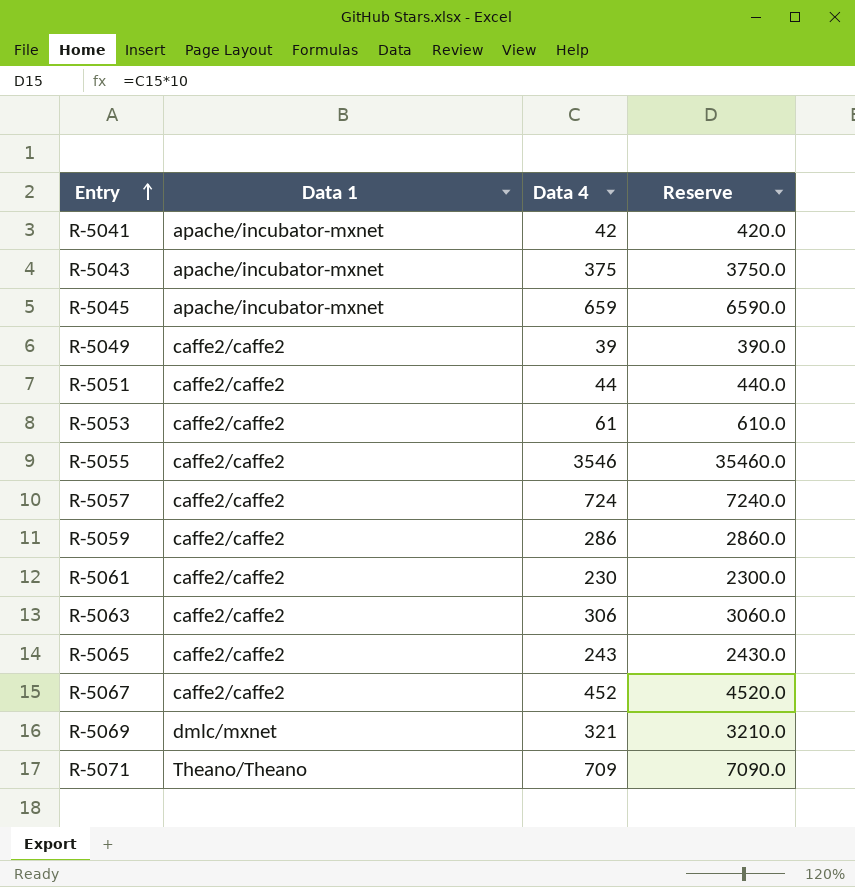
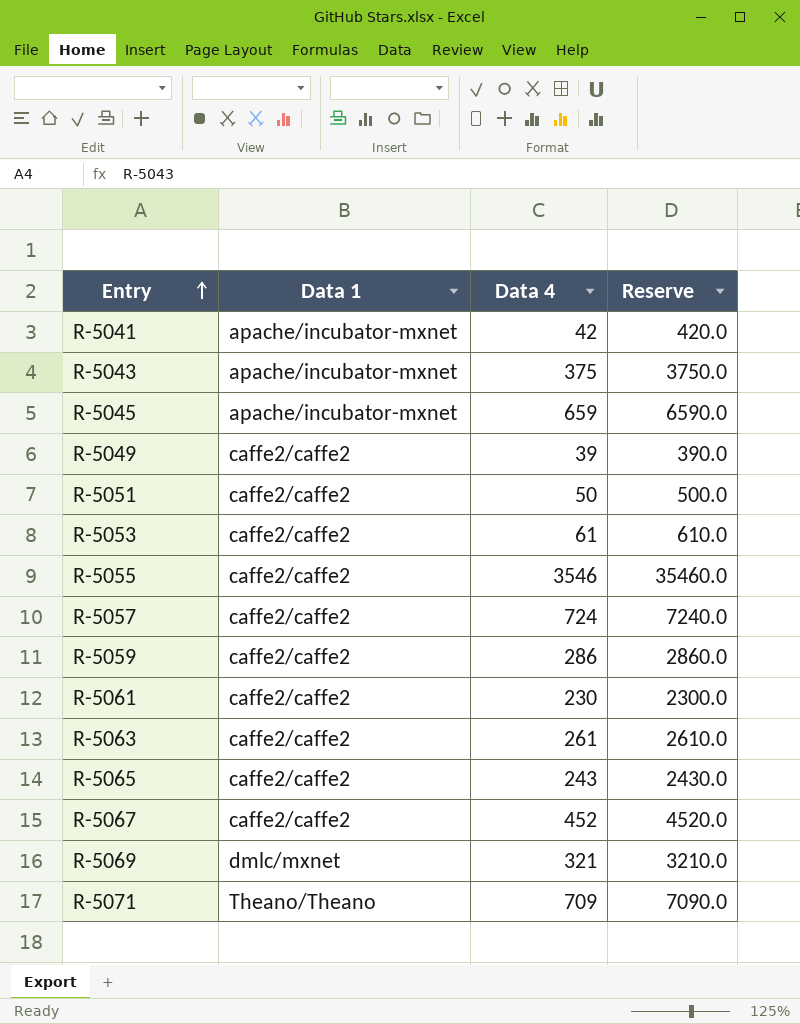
R-5051 | Data 4: 44 -> 50
R-5051 | Reserve: 440.0 -> 500.0
R-5063 | Data 4: 306 -> 261
R-5063 | Reserve: 3060.0 -> 2610.0

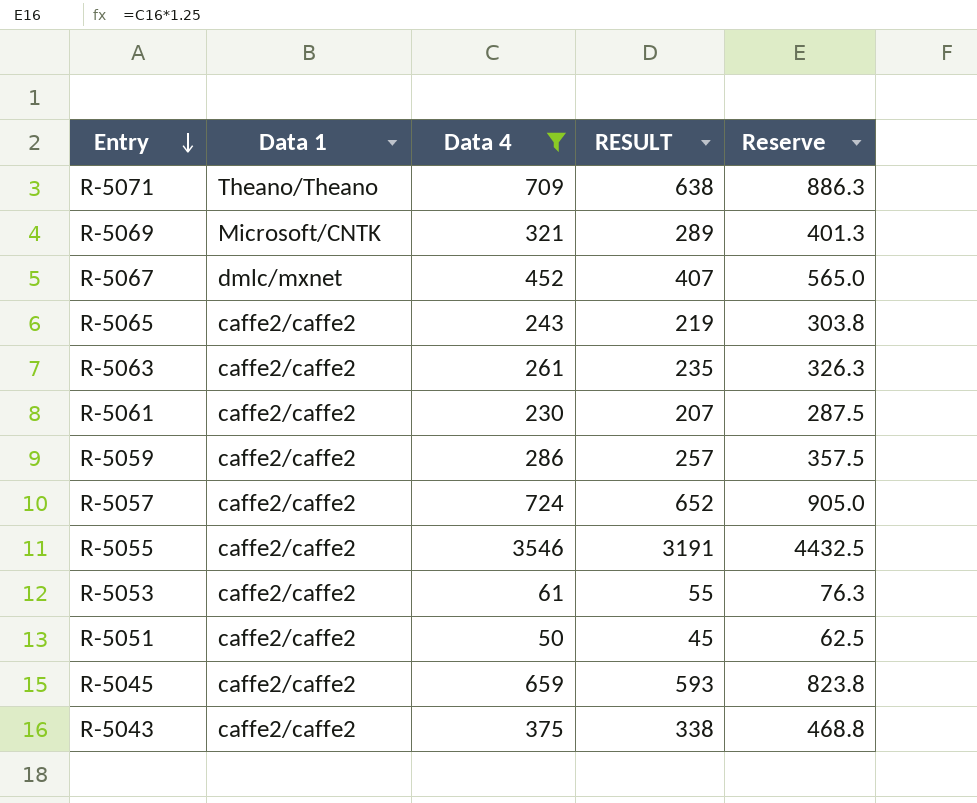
filter: none -> Data 4 >= 50
row order: Entry ascending -> Entry descending
column RESULT | formula: none -> [Data 4] * 0.9
column Reserve | formula: [Data 4] * 10 -> [Data 4] * 1.25
R-5069 | Data 1: dmlc/mxnet -> Microsoft/CNTK
R-5067 | Data 1: caffe2/caffe2 -> dmlc/mxnet
R-5045 | Data 1: apache/incubator-mxnet -> caffe2/caffe2
R-5043 | Data 1: apache/incubator-mxnet -> caffe2/caffe2

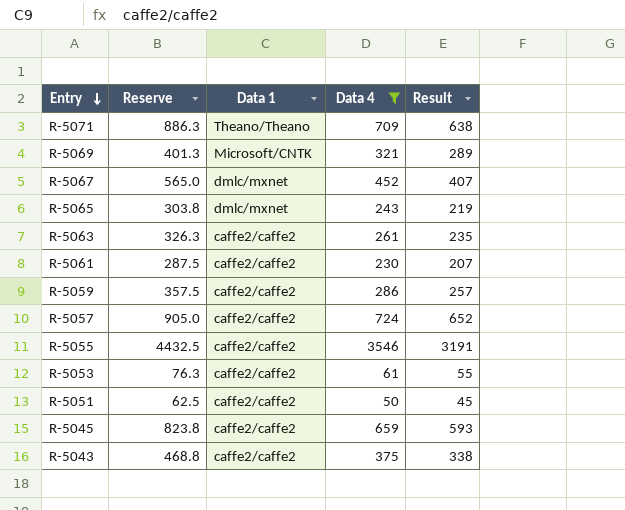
column Reserve | position: 5 -> 2
column name: RESULT -> Result
R-5065 | Data 1: caffe2/caffe2 -> dmlc/mxnet

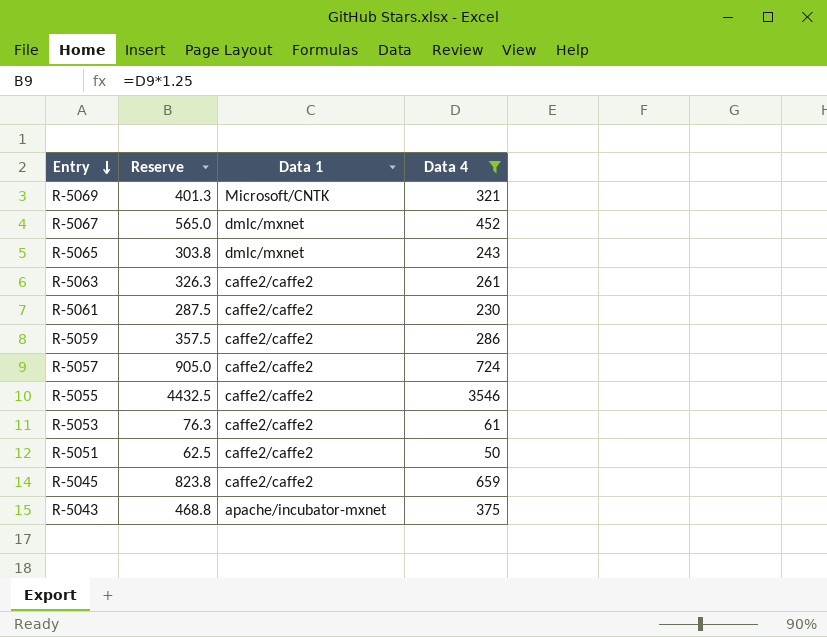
column Result | formula: [Data 4] * 0.9 -> none
row R-5071: 886.3 | Theano/Theano | 709 | 638 -> none
R-5043 | Data 1: caffe2/caffe2 -> apache/incubator-mxnet

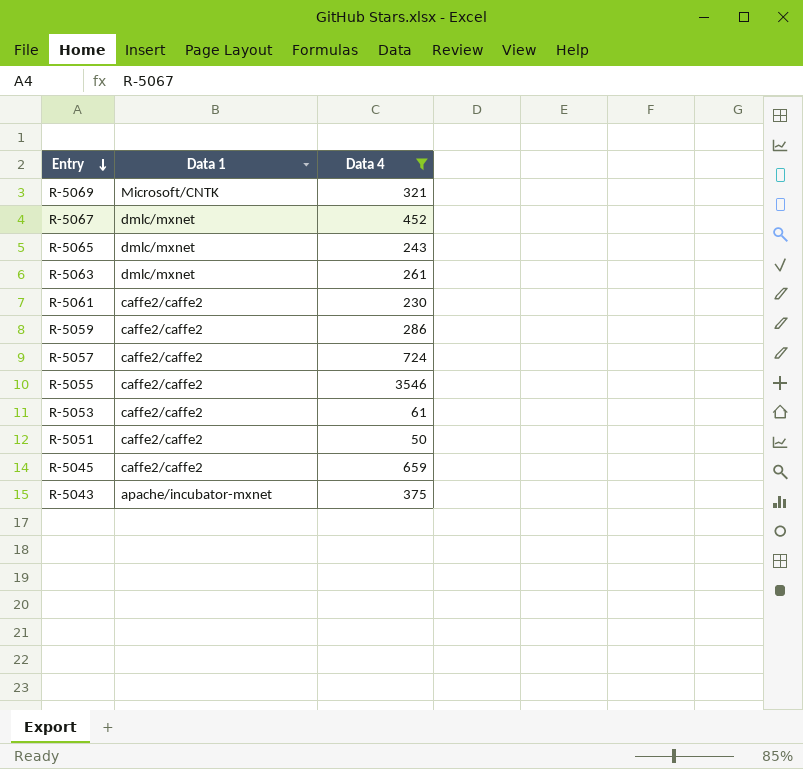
column Reserve | formula: [Data 4] * 1.25 -> none
R-5063 | Data 1: caffe2/caffe2 -> dmlc/mxnet

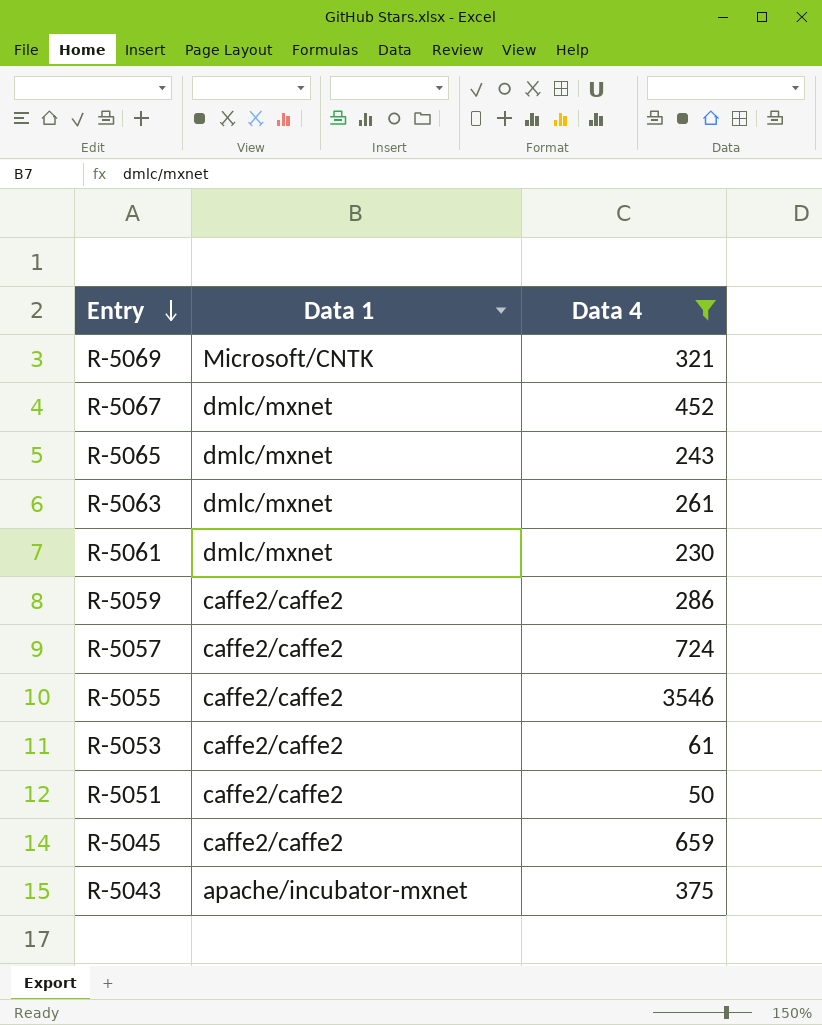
R-5061 | Data 1: caffe2/caffe2 -> dmlc/mxnet

